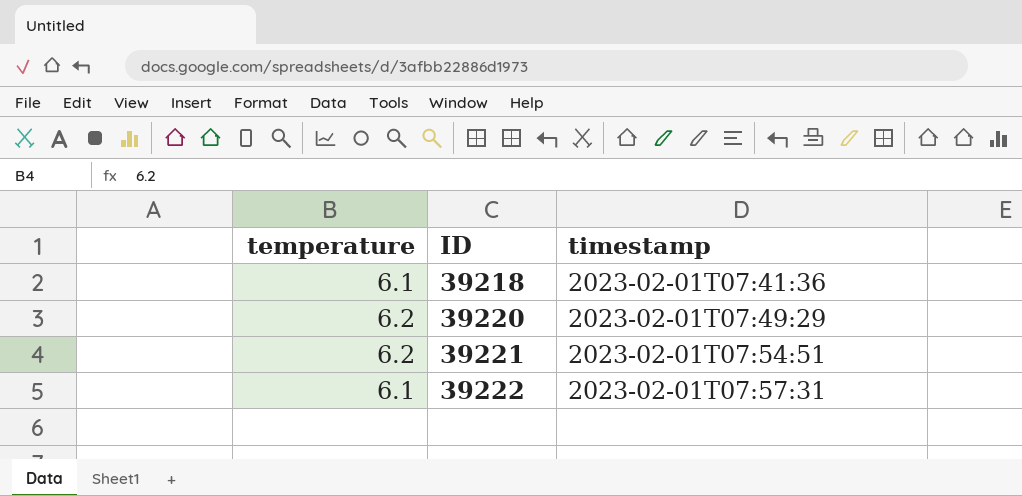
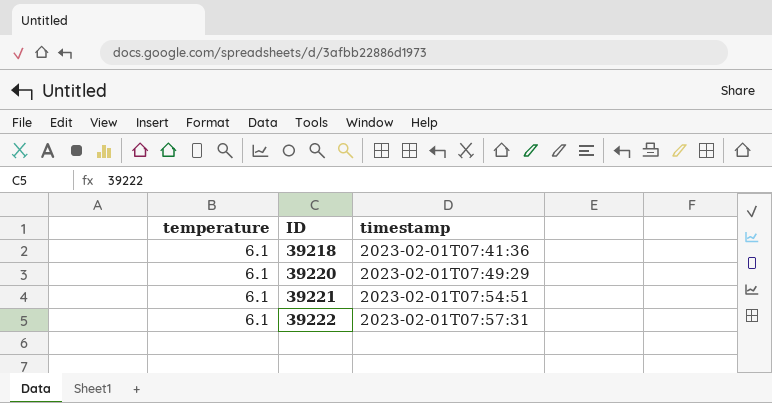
39220 | temperature: 6.2 -> 6.1
39221 | temperature: 6.2 -> 6.1

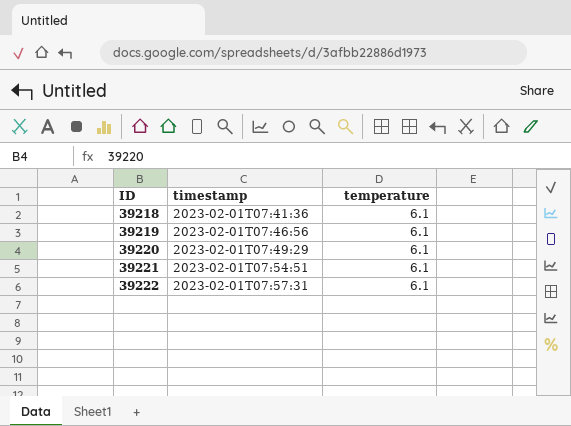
column temperature | position: 1 -> 3
row 39219: none -> 2023-02-01T07:46:56 | 6.1

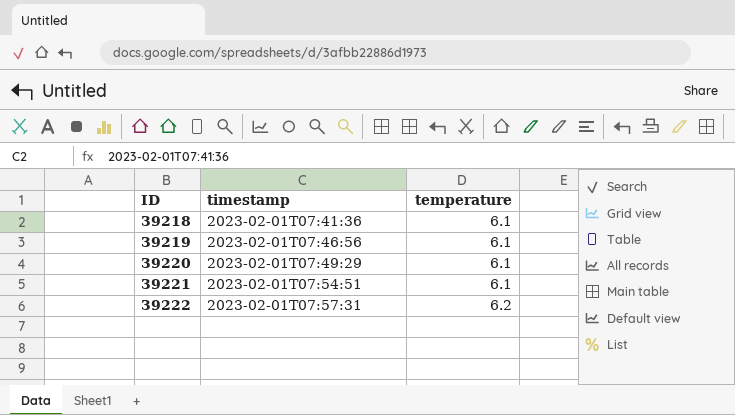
39222 | temperature: 6.1 -> 6.2

